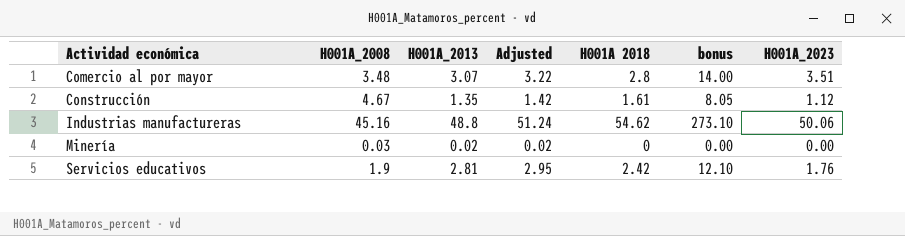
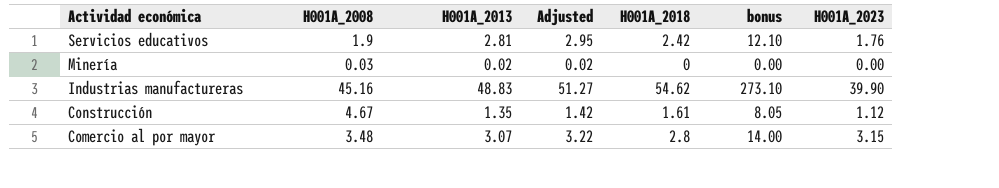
row order: Actividad económica ascending -> Actividad económica descending
column name: H001A 2018 -> H001A_2018
Industrias manufactureras | H001A_2013: 48.8 -> 48.83
Industrias manufactureras | Adjusted: 51.24 -> 51.27
Industrias manufactureras | H001A_2023: 50.06 -> 39.90
Comercio al por mayor | H001A_2023: 3.51 -> 3.15

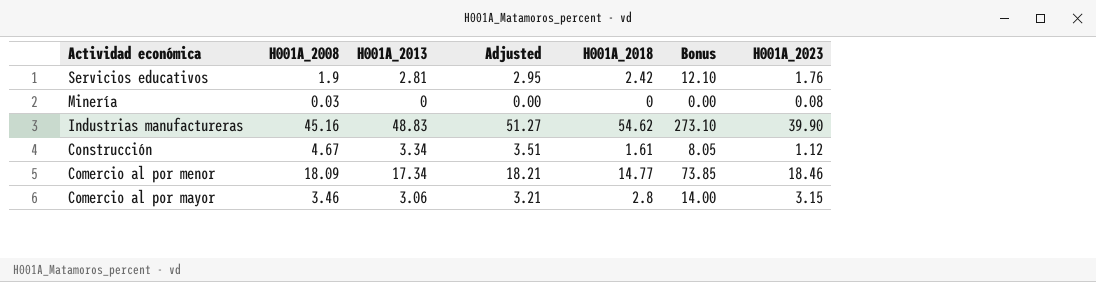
column name: bonus -> Bonus
Minería | H001A_2013: 0.02 -> 0
Minería | Adjusted: 0.02 -> 0.00
Minería | H001A_2023: 0.00 -> 0.08
Construcción | H001A_2013: 1.35 -> 3.34
Construcción | Adjusted: 1.42 -> 3.51
row Comercio al por menor: none -> 18.09 | 17.34 | 18.21 | 14.77 | 73.85 | 18.46
Comercio al por mayor | H001A_2008: 3.48 -> 3.46
Comercio al por mayor | H001A_2013: 3.07 -> 3.06
Comercio al por mayor | Adjusted: 3.22 -> 3.21

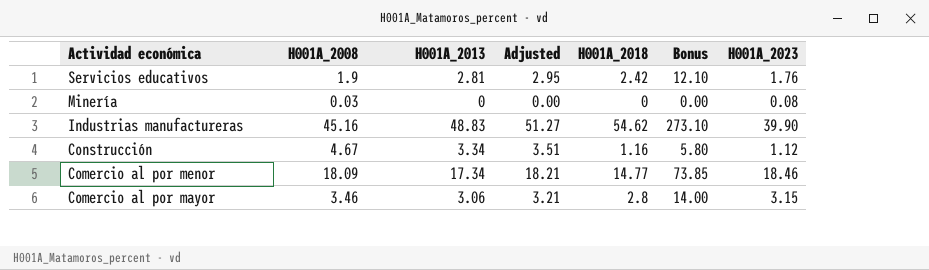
Construcción | H001A_2018: 1.61 -> 1.16
Construcción | Bonus: 8.05 -> 5.80

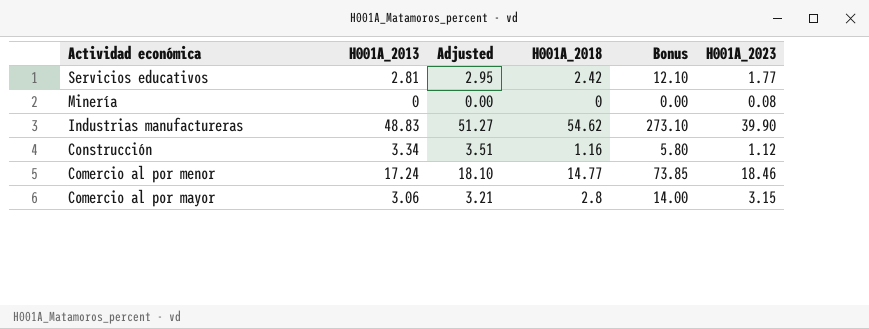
column H001A_2008 | position: 2 -> none
Servicios educativos | H001A_2023: 1.76 -> 1.77
Comercio al por menor | H001A_2013: 17.34 -> 17.24
Comercio al por menor | Adjusted: 18.21 -> 18.10

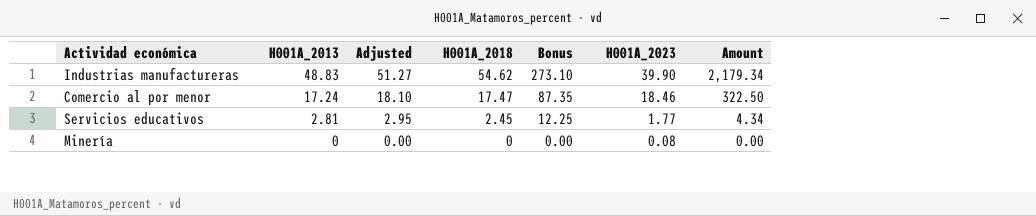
row order: Actividad económica descending -> H001A_2013 descending
column Amount | formula: none -> [H001A_2018] * [H001A_2023]
row Construcción: 3.34 | 3.51 | 1.16 | 5.80 | 1.12 -> none
row Comercio al por mayor: 3.06 | 3.21 | 2.8 | 14.00 | 3.15 -> none
Comercio al por menor | H001A_2018: 14.77 -> 17.47
Comercio al por menor | Bonus: 73.85 -> 87.35
Servicios educativos | H001A_2018: 2.42 -> 2.45
Servicios educativos | Bonus: 12.10 -> 12.25

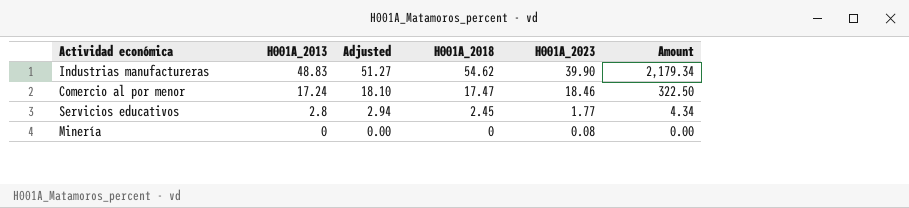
column Bonus | formula: [H001A_2018] * 5 -> none
Servicios educativos | H001A_2013: 2.81 -> 2.8
Servicios educativos | Adjusted: 2.95 -> 2.94

